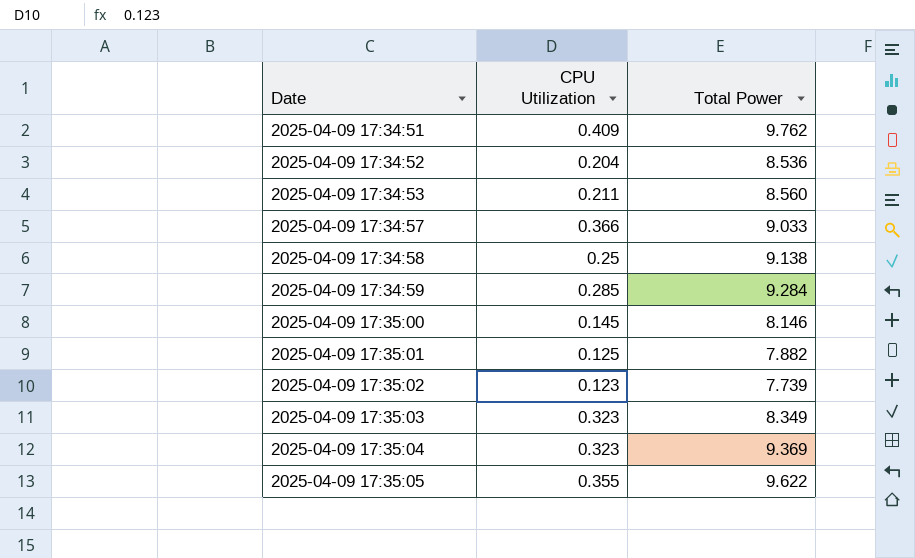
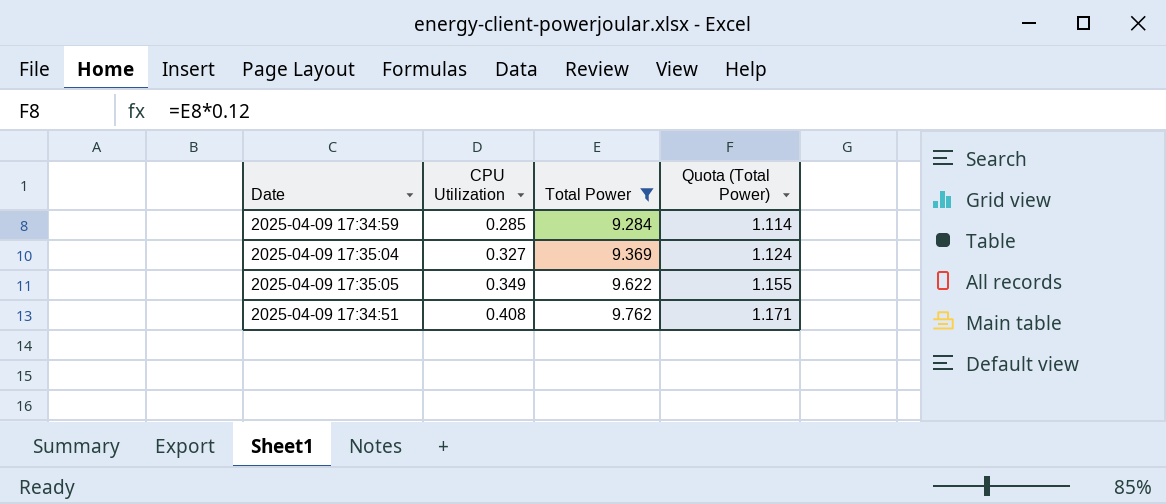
filter: none -> Total Power >= 9.284
row order: Date ascending -> CPU Utilization ascending
column Quota (Total Power) | formula: none -> [Total Power] * 0.12
2025-04-09 17:35:04 | CPU Utilization: 0.323 -> 0.327
2025-04-09 17:35:05 | CPU Utilization: 0.355 -> 0.349
2025-04-09 17:34:51 | CPU Utilization: 0.409 -> 0.408

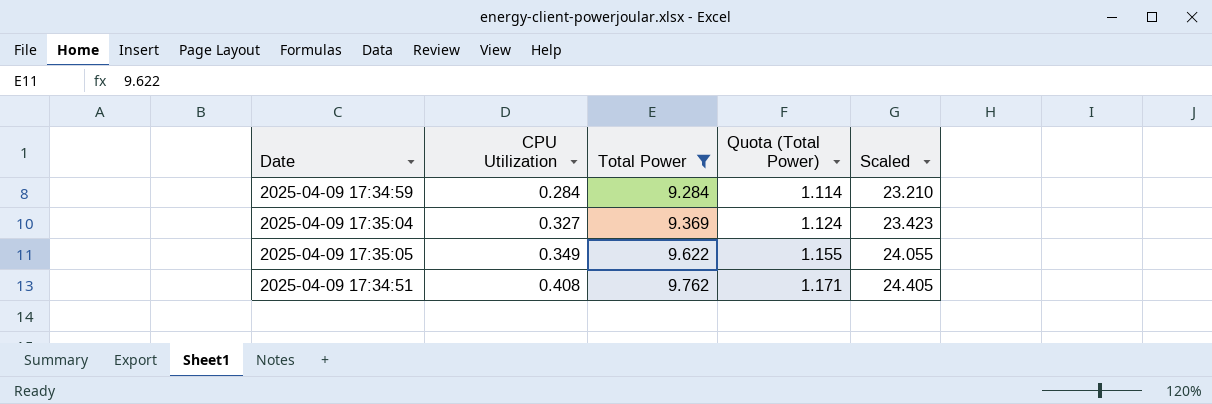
column Scaled | formula: none -> [Total Power] * 2.5
2025-04-09 17:34:59 | CPU Utilization: 0.285 -> 0.284

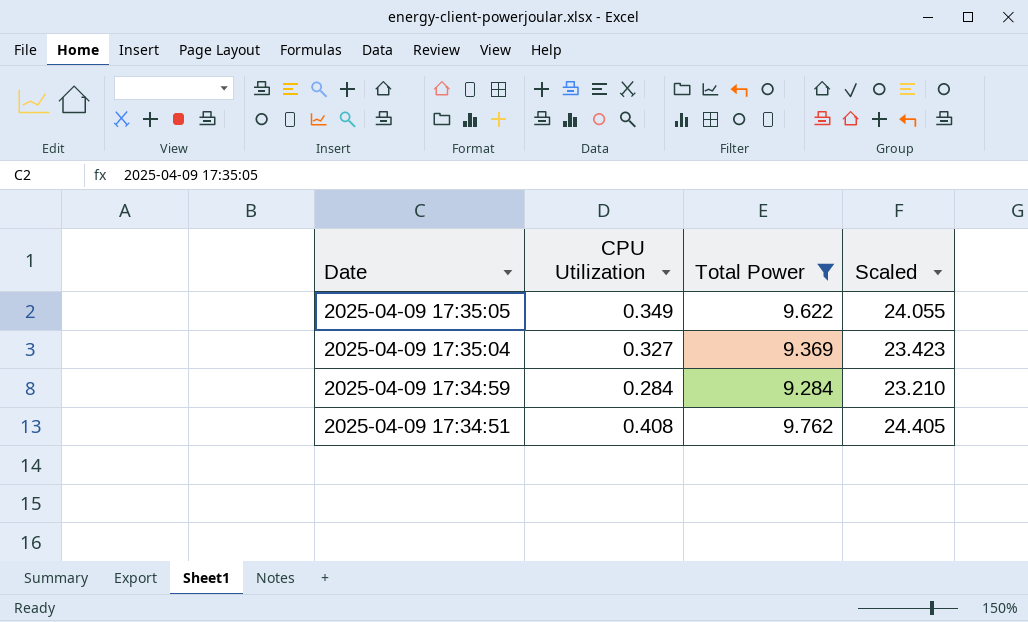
row order: CPU Utilization ascending -> Date descending
column Quota (Total Power) | formula: [Total Power] * 0.12 -> none

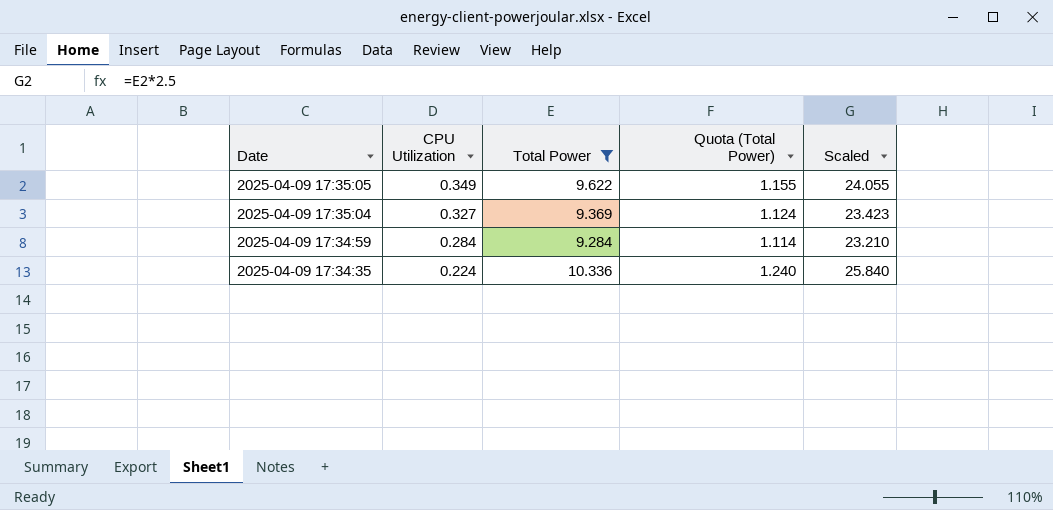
column Quota (Total Power) | formula: none -> [Total Power] * 0.12
row 2025-04-09 17:34:51: 0.408 | 9.762 | 24.405 -> none
row 2025-04-09 17:34:35: none -> 0.224 | 10.336 | 1.240 | 25.840

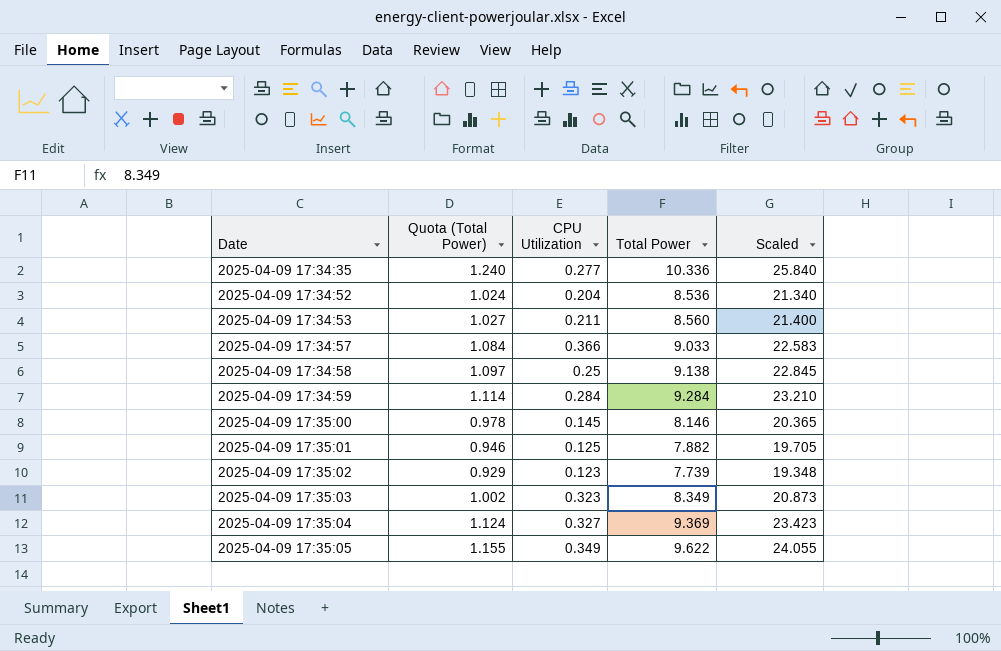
filter: Total Power >= 9.284 -> none
row order: Date descending -> Date ascending
column Quota (Total Power) | position: 4 -> 2
2025-04-09 17:34:35 | CPU Utilization: 0.224 -> 0.277

